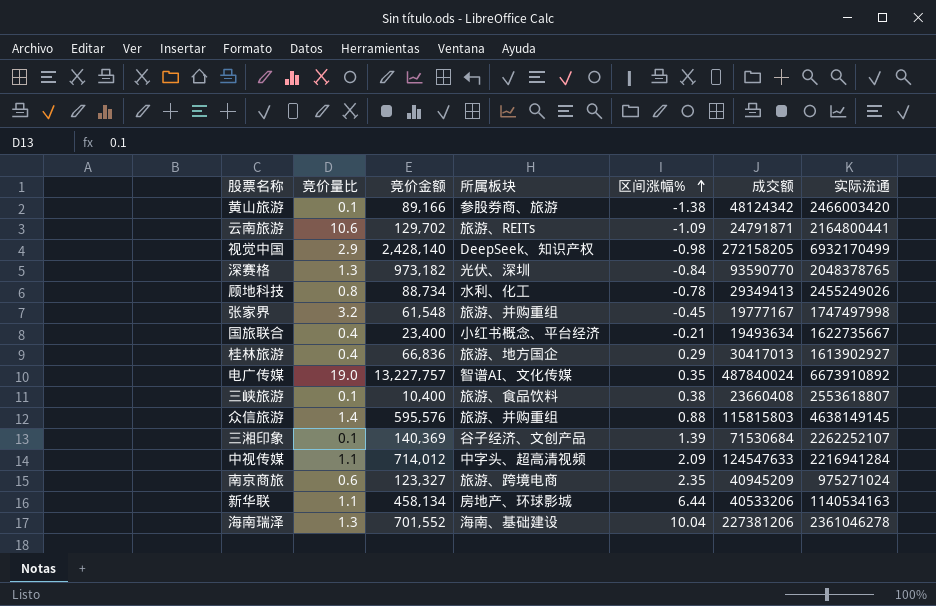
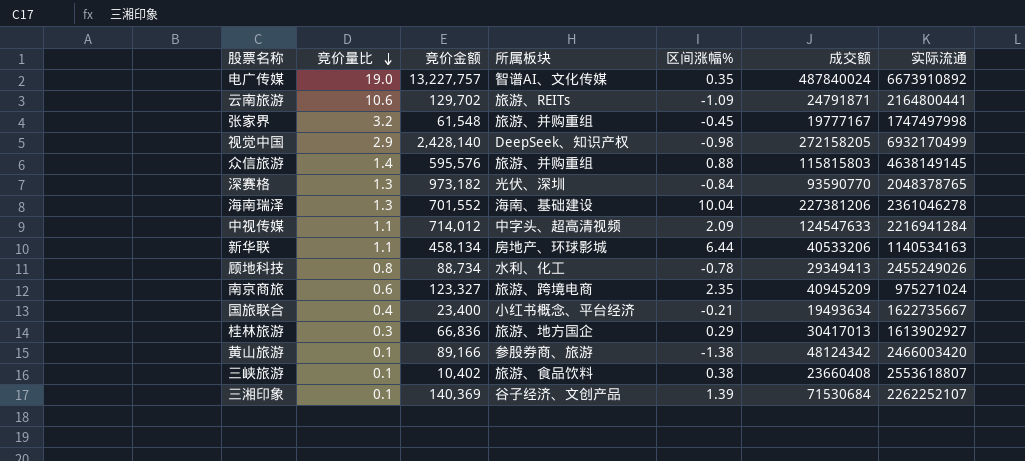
row order: 区间涨幅% ascending -> 竞价量比 descending
桂林旅游 | 竞价量比: 0.4 -> 0.3
三峡旅游 | 竞价金额: 10,400 -> 10,402

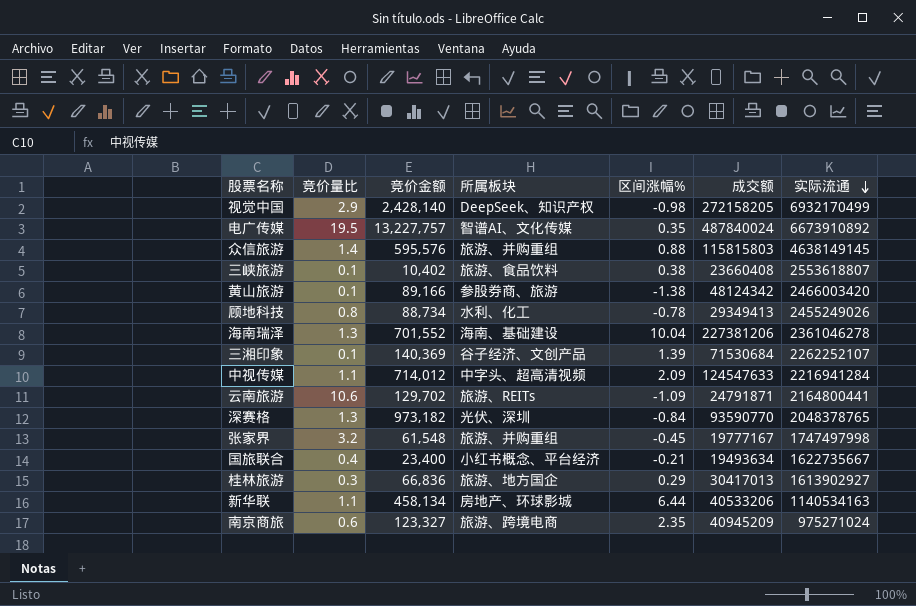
row order: 竞价量比 descending -> 实际流通 descending
电广传媒 | 竞价量比: 19.0 -> 19.5

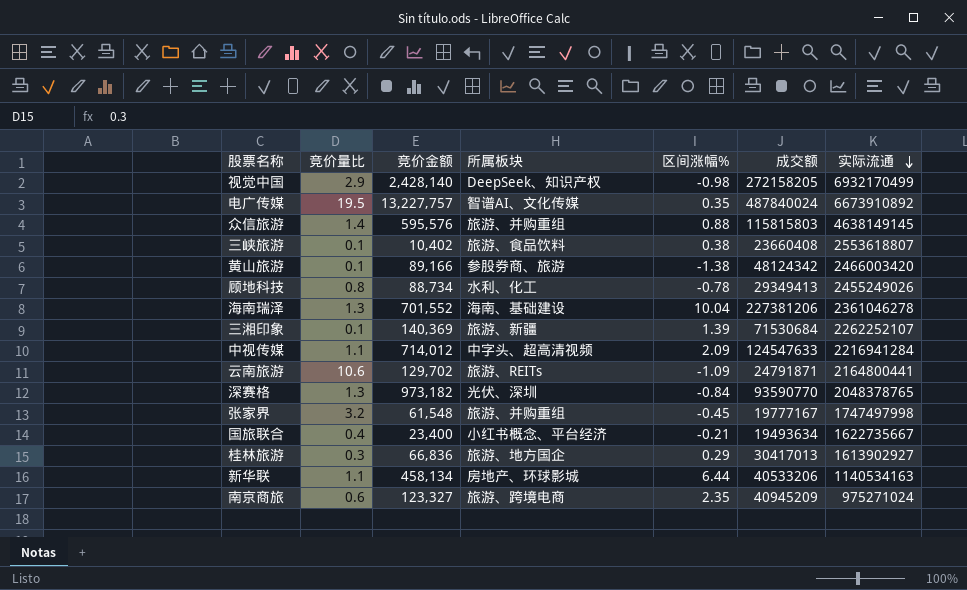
三湘印象 | 所属板块: 谷子经济、文创产品 -> 旅游、新疆

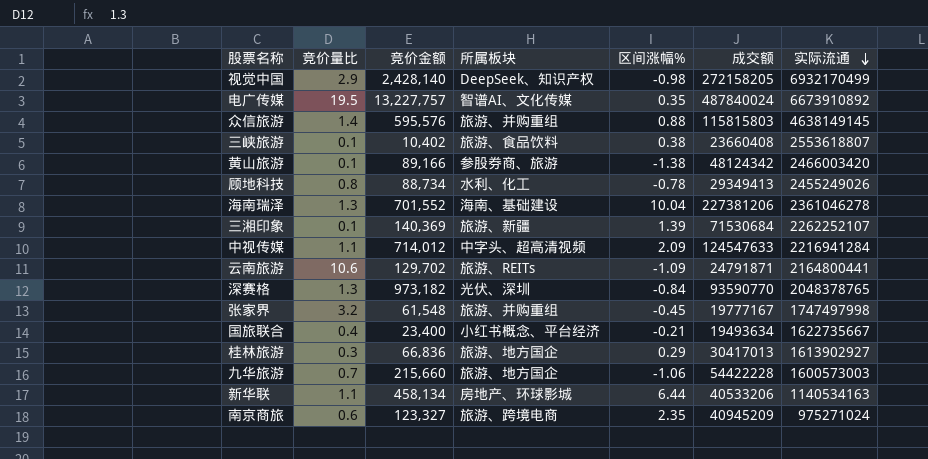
row 九华旅游: none -> 0.7 | 215,660 | 旅游、地方国企 | -1.06 | 54422228 | 1600573003

